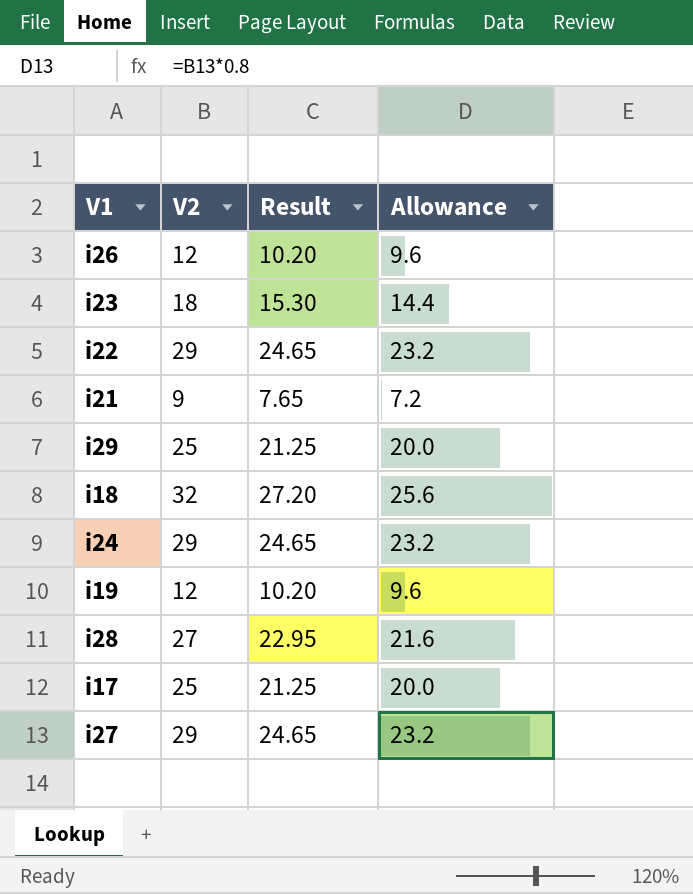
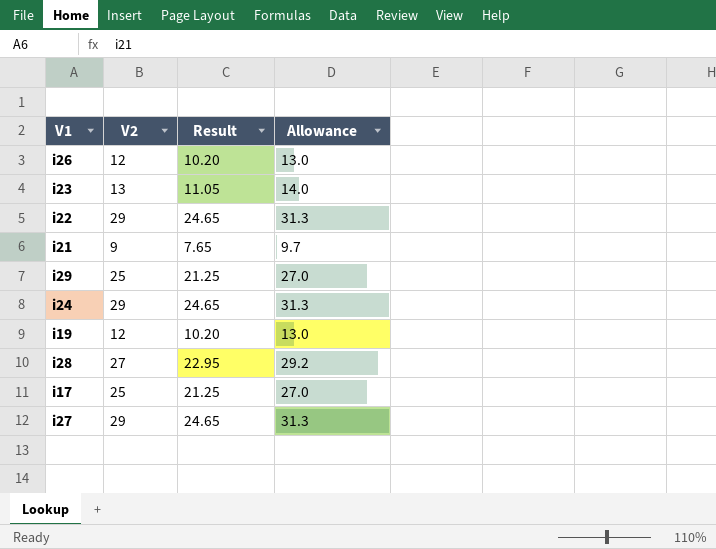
column Allowance | formula: [V2] * 0.8 -> [V2] * 1.08
row i18: 32 | 27.20 | 25.6 -> none
i23 | V2: 18 -> 13
i23 | Result: 15.30 -> 11.05

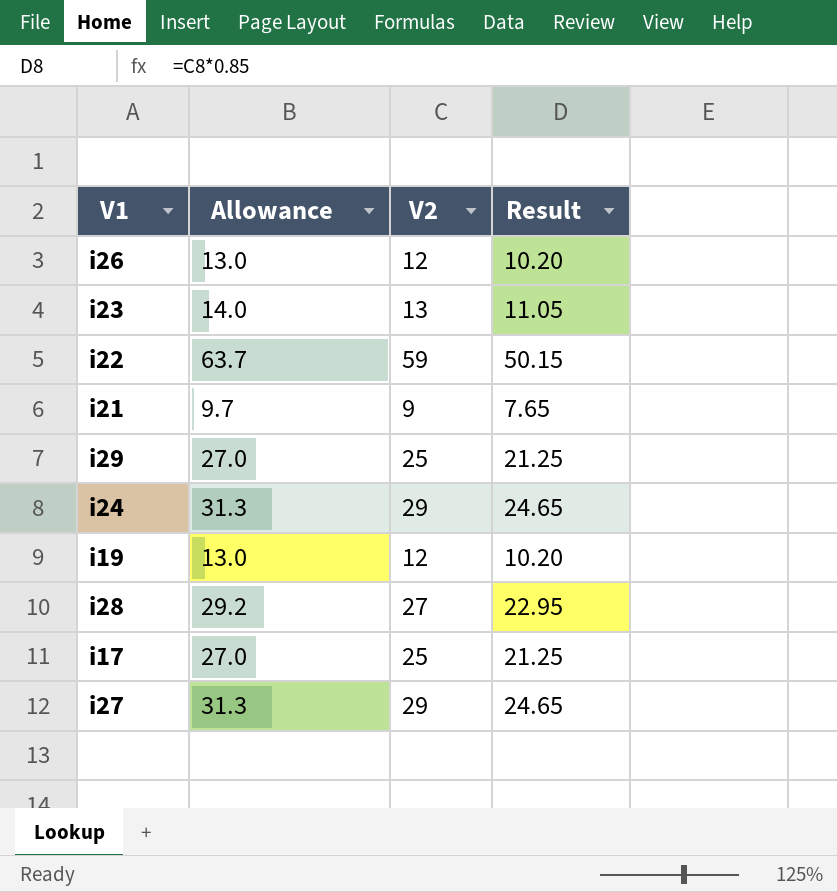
column Allowance | position: 4 -> 2
i22 | Allowance: 31.3 -> 63.7
i22 | V2: 29 -> 59
i22 | Result: 24.65 -> 50.15

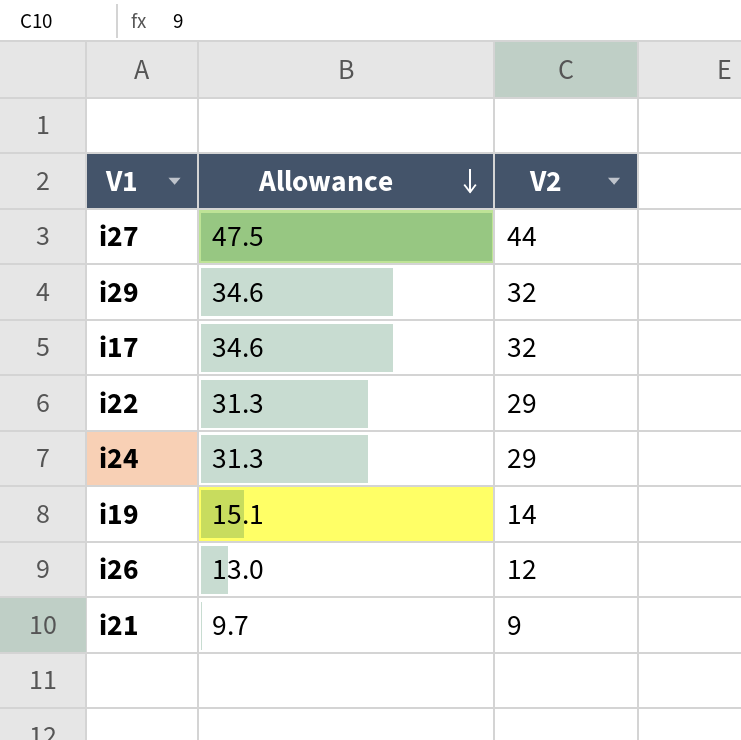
row order: none -> Allowance descending
column Result | formula: [V2] * 0.85 -> none
row i23: 14.0 | 13 | 11.05 -> none
row i28: 29.2 | 27 | 22.95 -> none
i27 | Allowance: 31.3 -> 47.5
i27 | V2: 29 -> 44
i29 | Allowance: 27.0 -> 34.6
i29 | V2: 25 -> 32
i17 | Allowance: 27.0 -> 34.6
i17 | V2: 25 -> 32
i22 | Allowance: 63.7 -> 31.3
i22 | V2: 59 -> 29
i19 | Allowance: 13.0 -> 15.1
i19 | V2: 12 -> 14

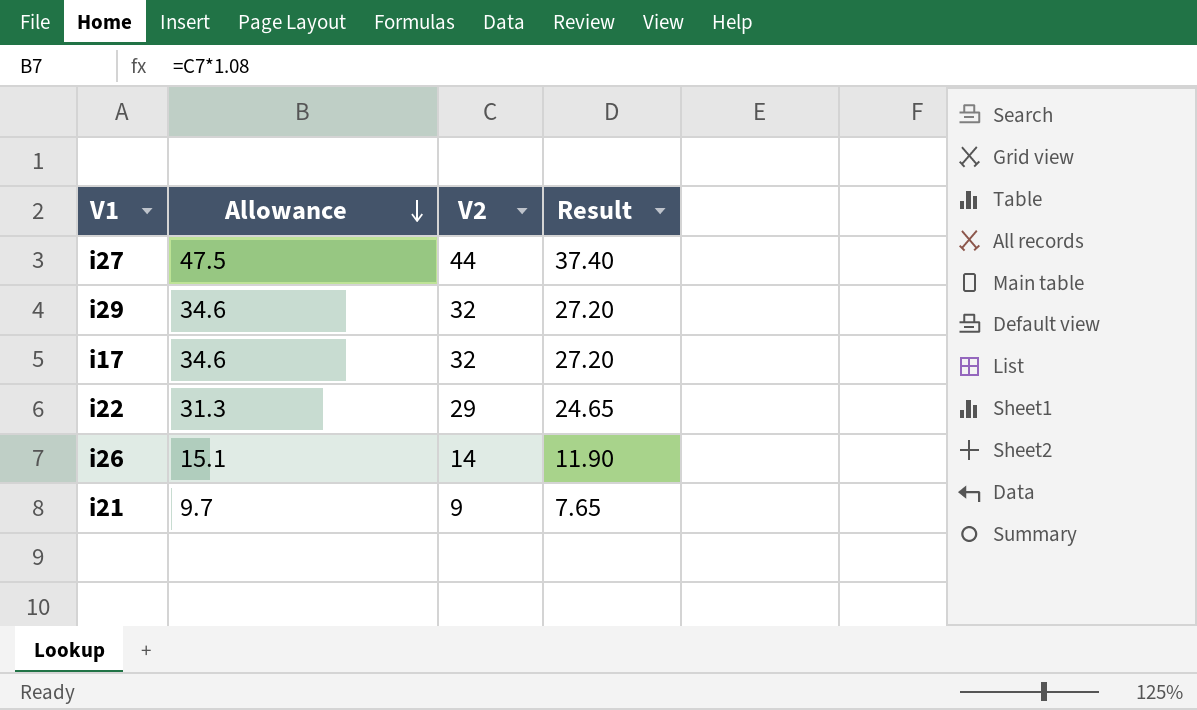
column Result | formula: none -> [V2] * 0.85
row i24: 31.3 | 29 -> none
row i19: 15.1 | 14 -> none
i26 | Allowance: 13.0 -> 15.1
i26 | V2: 12 -> 14

